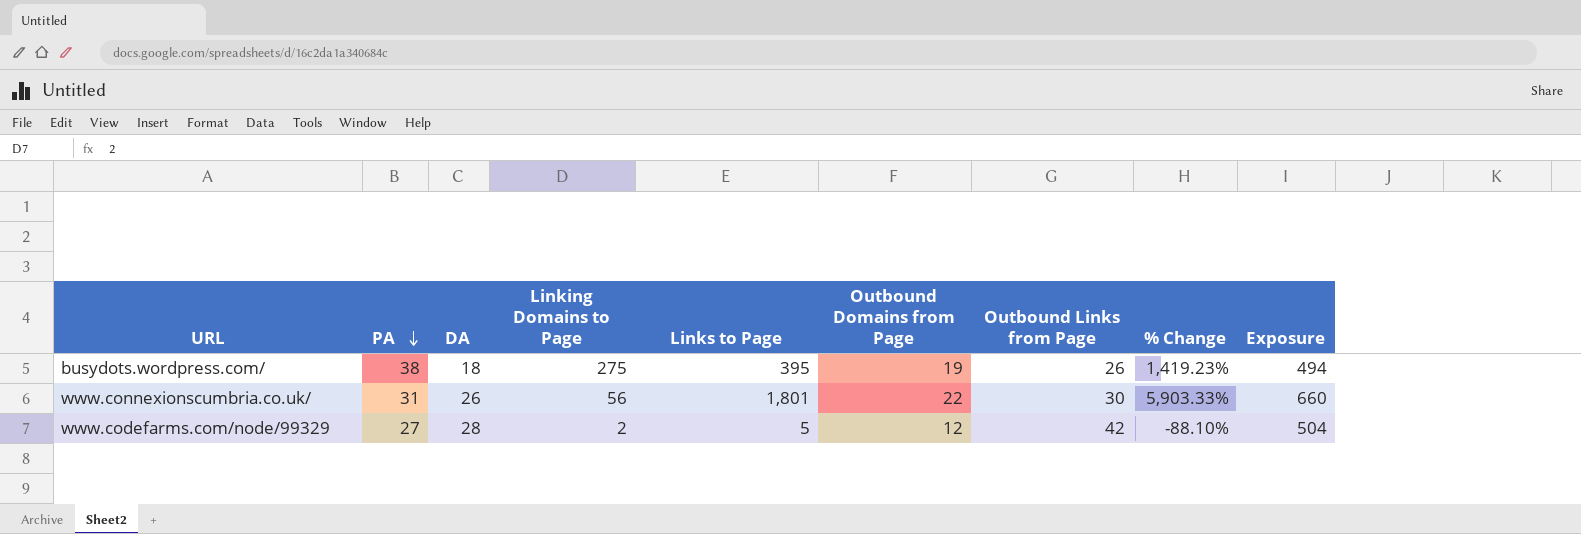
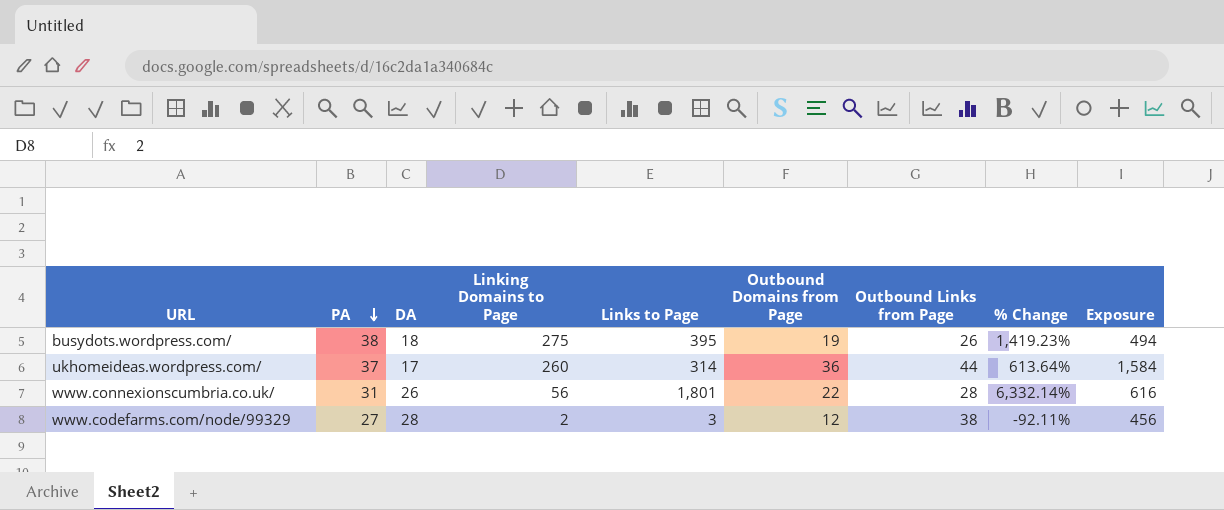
row ukhomeideas.wordpress.com/: none -> 37 | 17 | 260 | 314 | 36 | 44 | 613.64% | 1,584
www.connexionscumbria.co.uk/ | Outbound Links from Page: 30 -> 28
www.connexionscumbria.co.uk/ | % Change: 5,903.33% -> 6,332.14%
www.connexionscumbria.co.uk/ | Exposure: 660 -> 616
www.codefarms.com/node/99329 | Links to Page: 5 -> 3
www.codefarms.com/node/99329 | Outbound Links from Page: 42 -> 38
www.codefarms.com/node/99329 | % Change: -88.10% -> -92.11%
www.codefarms.com/node/99329 | Exposure: 504 -> 456

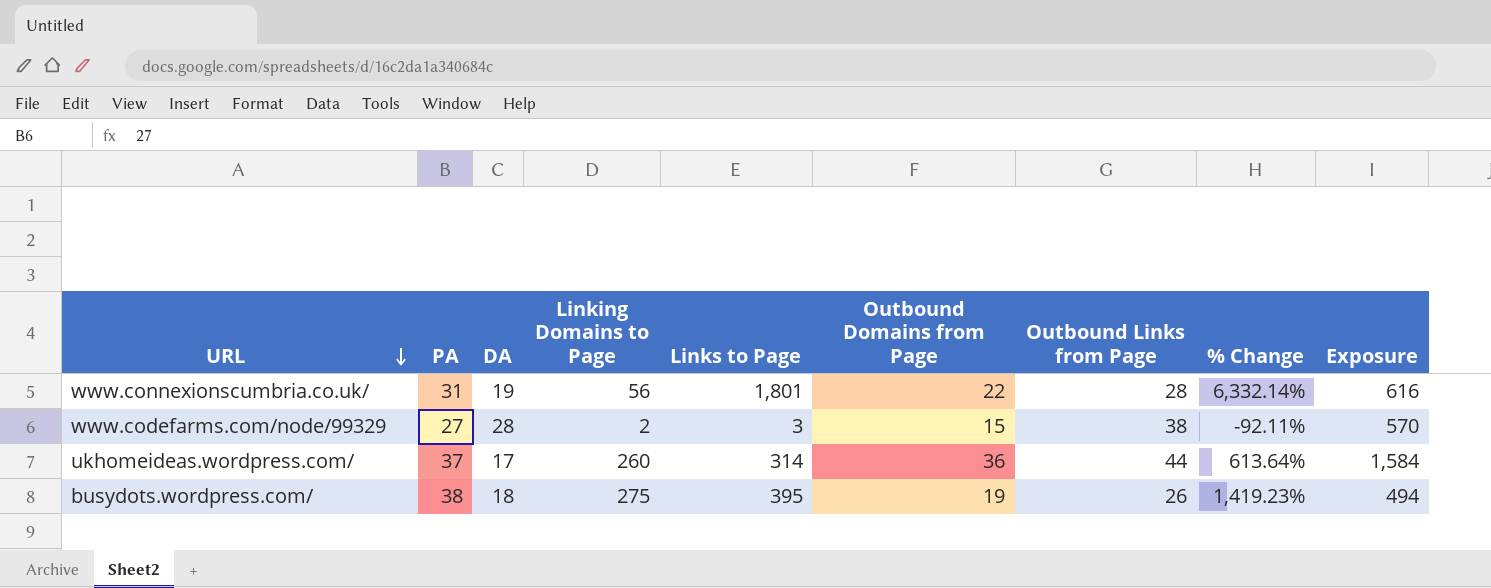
row order: PA descending -> URL descending
www.connexionscumbria.co.uk/ | DA: 26 -> 19
www.codefarms.com/node/99329 | Outbound Domains from Page: 12 -> 15
www.codefarms.com/node/99329 | Exposure: 456 -> 570

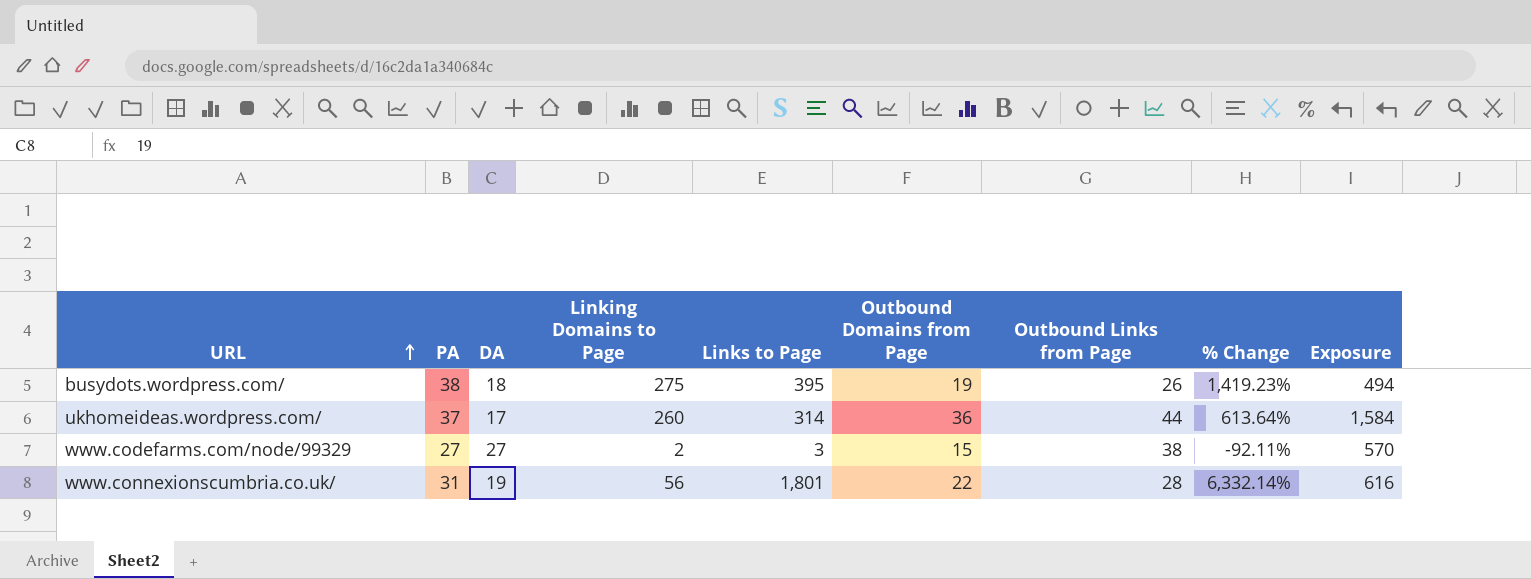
row order: URL descending -> URL ascending
www.codefarms.com/node/99329 | DA: 28 -> 27

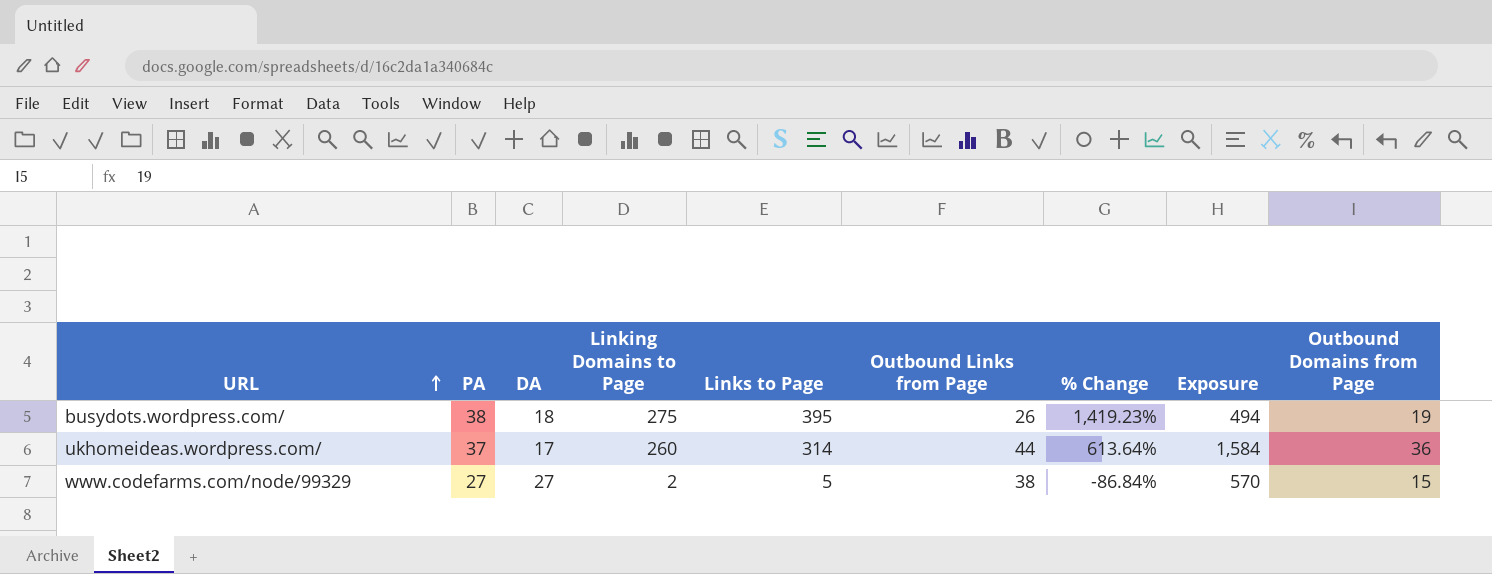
column Outbound Domains from Page | position: 6 -> 9
row www.connexionscumbria.co.uk/: 31 | 19 | 56 | 1,801 | 22 | 28 | 6,332.14% | 616 -> none
www.codefarms.com/node/99329 | Links to Page: 3 -> 5
www.codefarms.com/node/99329 | % Change: -92.11% -> -86.84%

